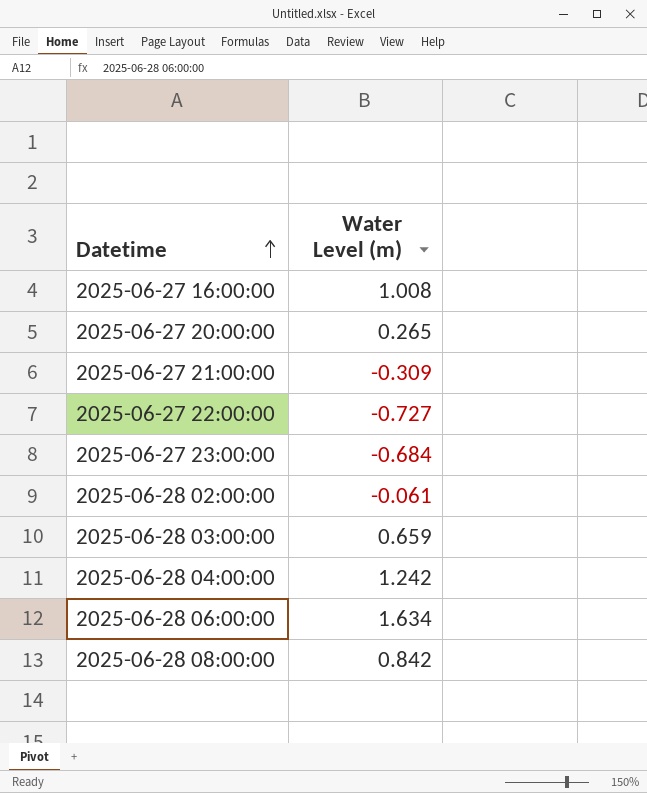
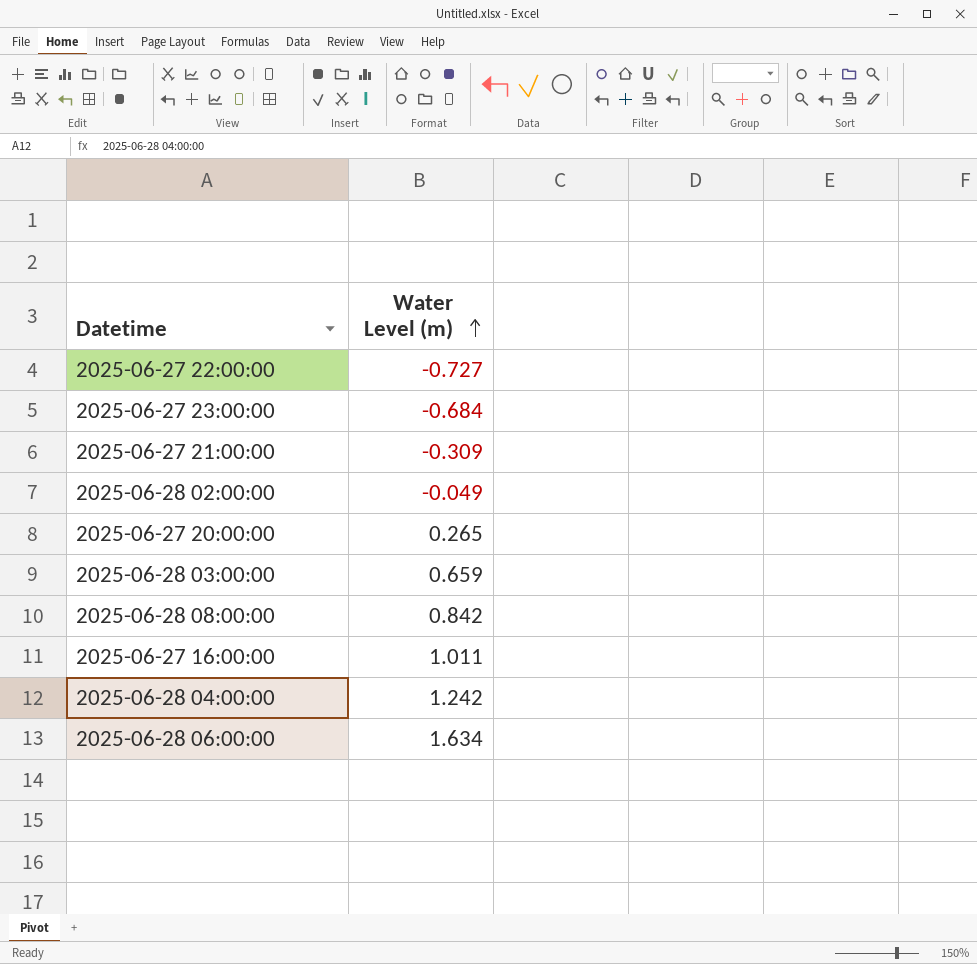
row order: Datetime ascending -> Water Level (m) ascending
2025-06-28 02:00:00 | Water Level (m): -0.061 -> -0.049
2025-06-27 16:00:00 | Water Level (m): 1.008 -> 1.011

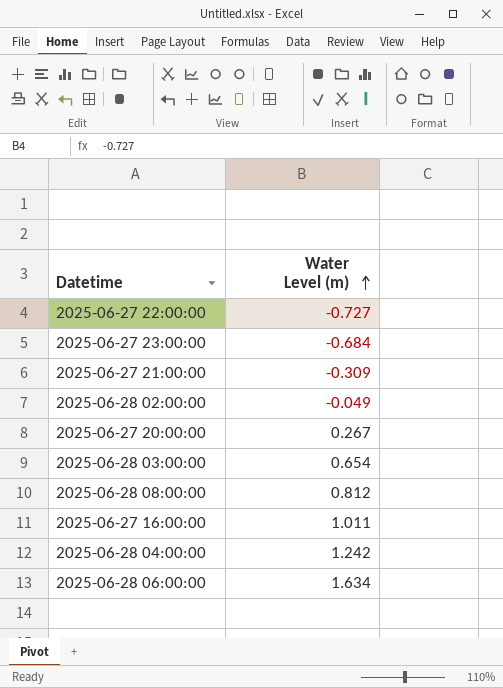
2025-06-27 20:00:00 | Water Level (m): 0.265 -> 0.267
2025-06-28 03:00:00 | Water Level (m): 0.659 -> 0.654
2025-06-28 08:00:00 | Water Level (m): 0.842 -> 0.812

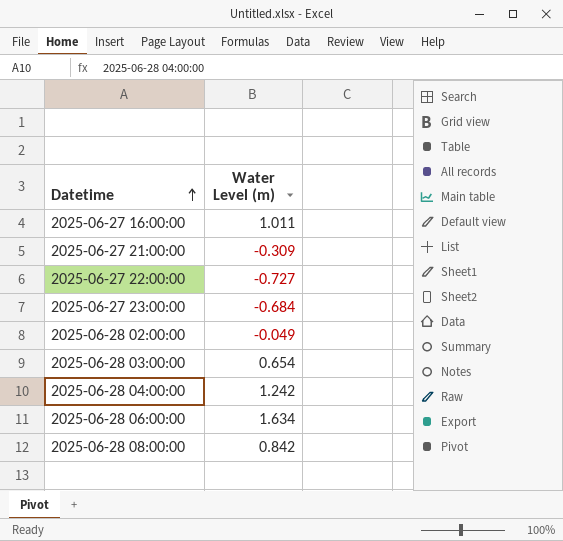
row order: Water Level (m) ascending -> Datetime ascending
row 2025-06-27 20:00:00: 0.267 -> none
2025-06-28 08:00:00 | Water Level (m): 0.812 -> 0.842

